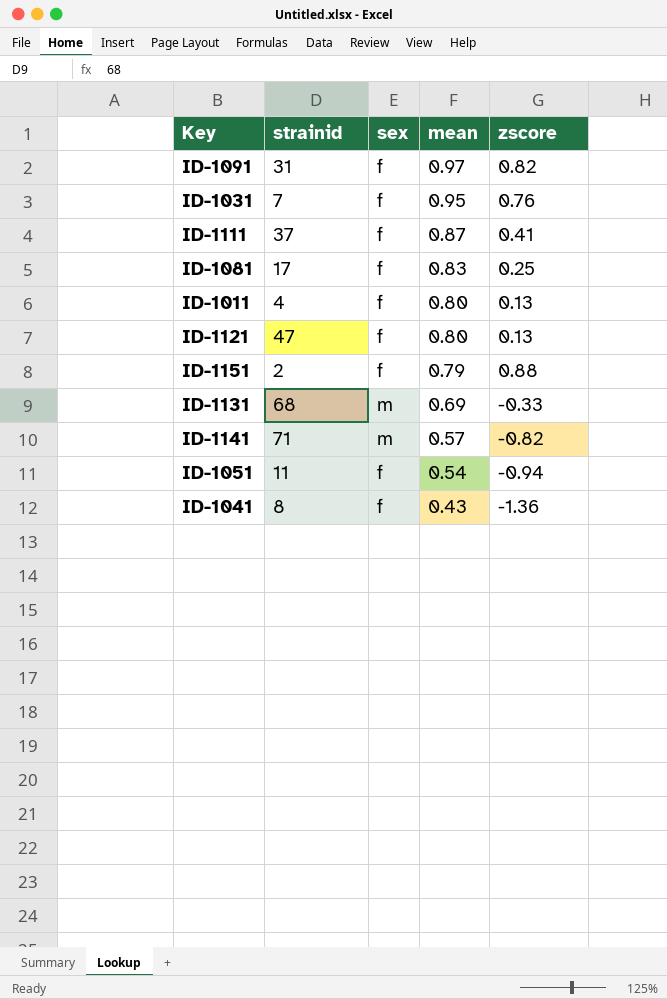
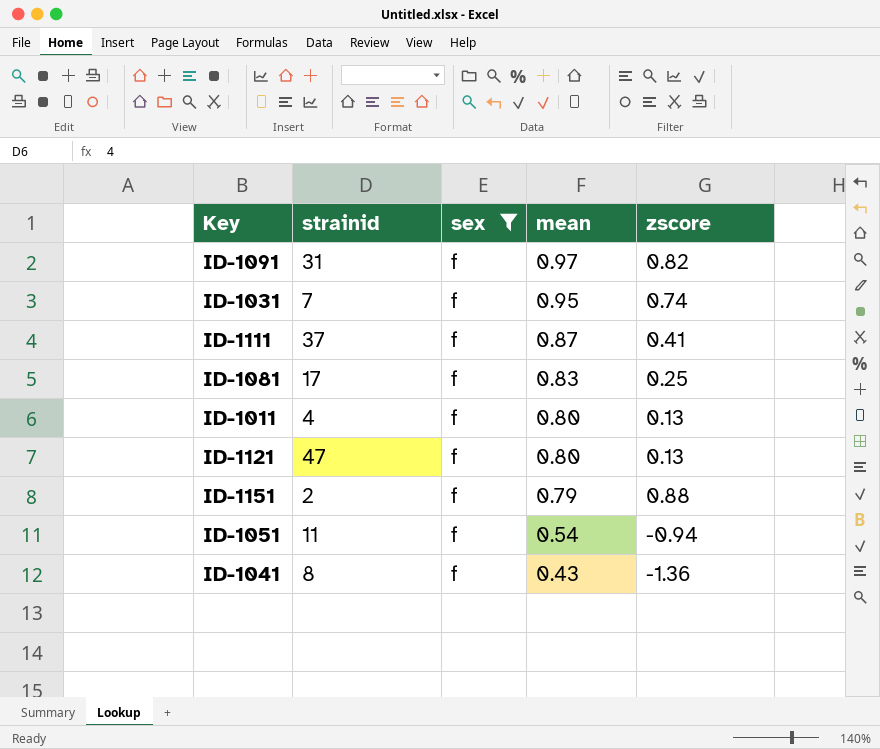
filter: none -> sex = f
ID-1031 | zscore: 0.76 -> 0.74

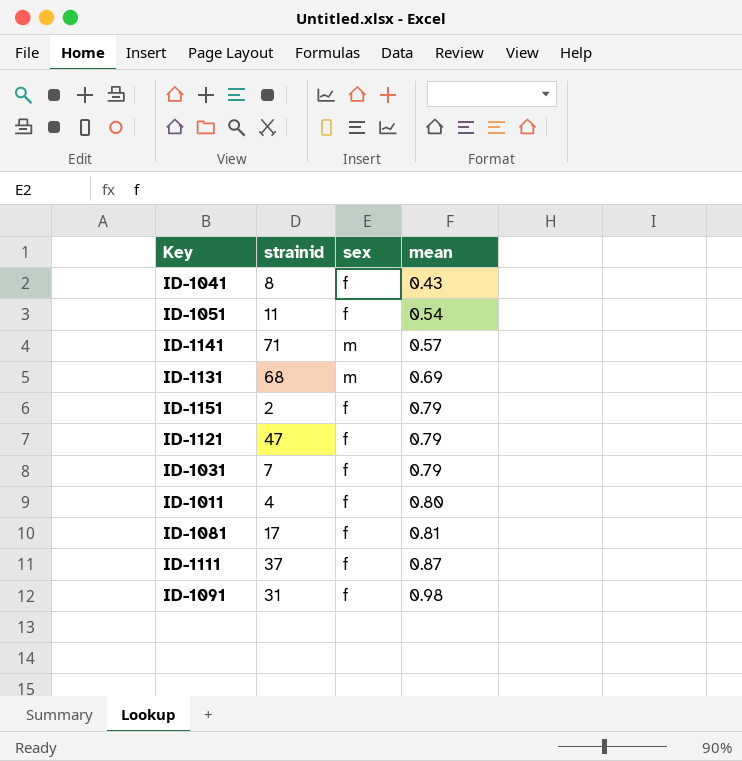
filter: sex = f -> none
row order: mean descending -> mean ascending
column zscore | position: 5 -> none
ID-1121 | mean: 0.80 -> 0.79
ID-1031 | mean: 0.95 -> 0.79
ID-1081 | mean: 0.83 -> 0.81
ID-1091 | mean: 0.97 -> 0.98

